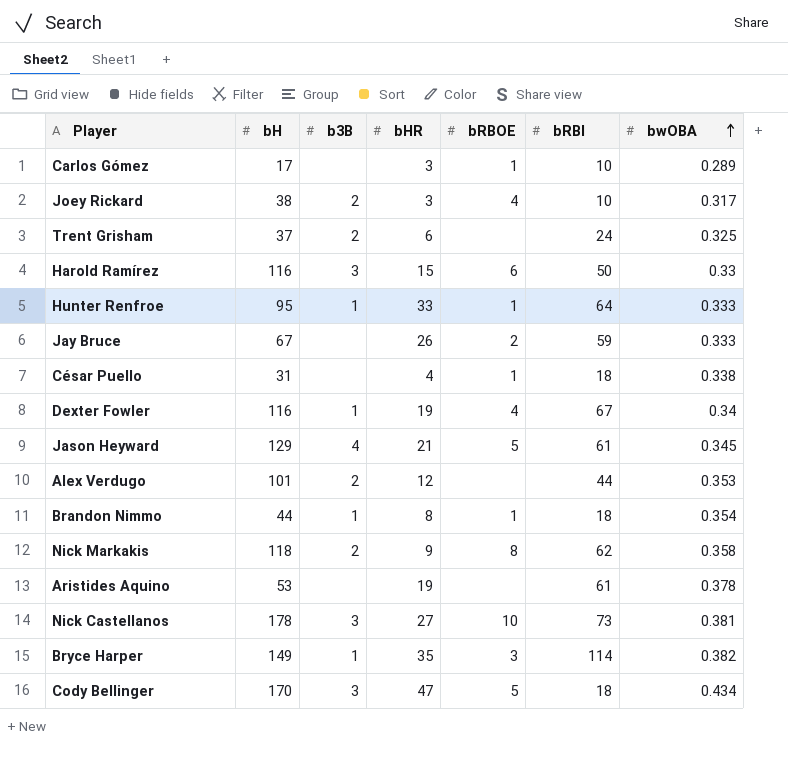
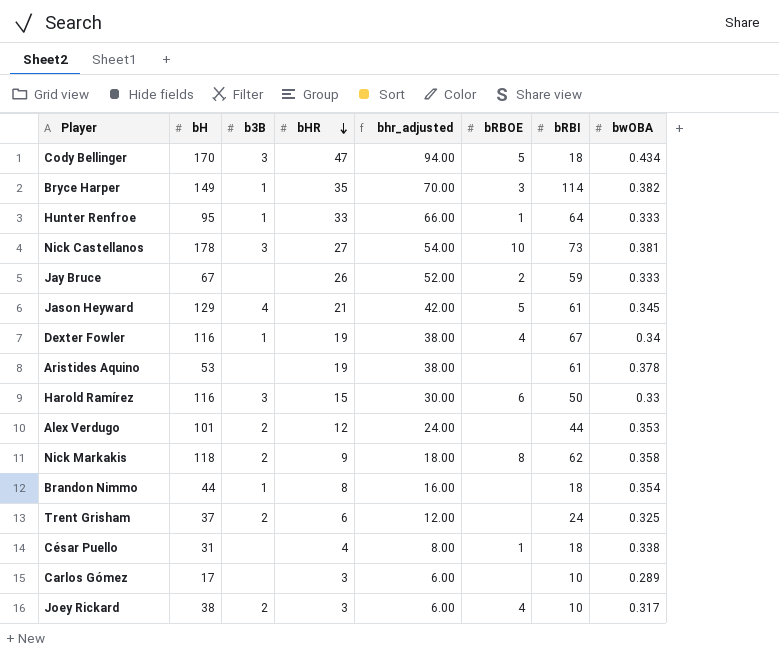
row order: bwOBA ascending -> bHR descending
column bhr_adjusted | formula: none -> [bHR] * 2
Brandon Nimmo | bRBOE: 1 -> none
Carlos Gómez | bRBOE: 1 -> none

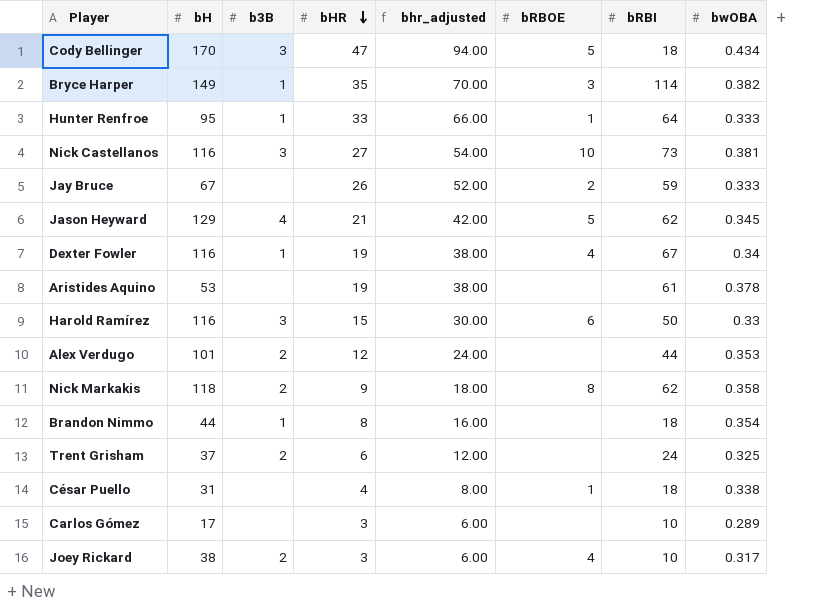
Nick Castellanos | bH: 178 -> 116
Jason Heyward | bRBI: 61 -> 62

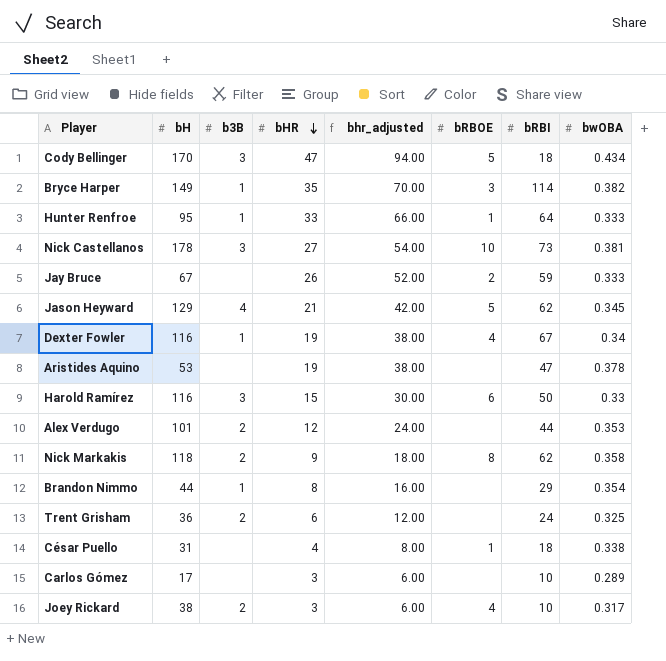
Nick Castellanos | bH: 116 -> 178
Aristides Aquino | bRBI: 61 -> 47
Brandon Nimmo | bRBI: 18 -> 29
Trent Grisham | bH: 37 -> 36

